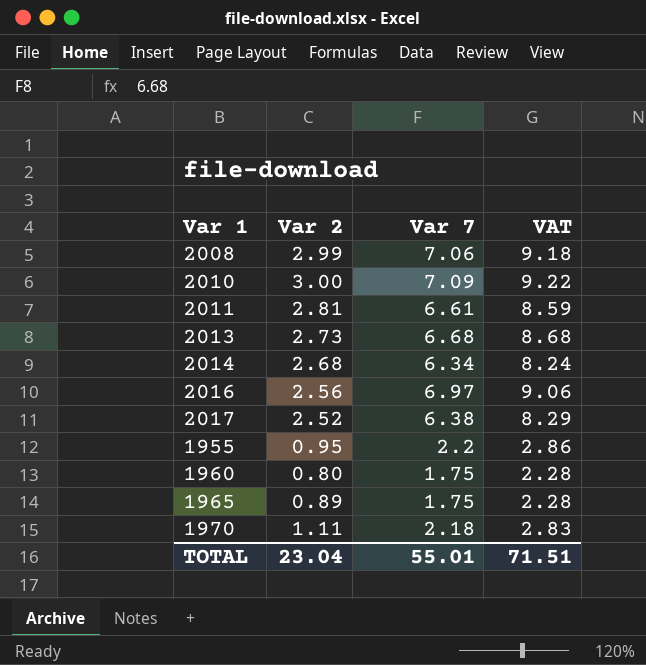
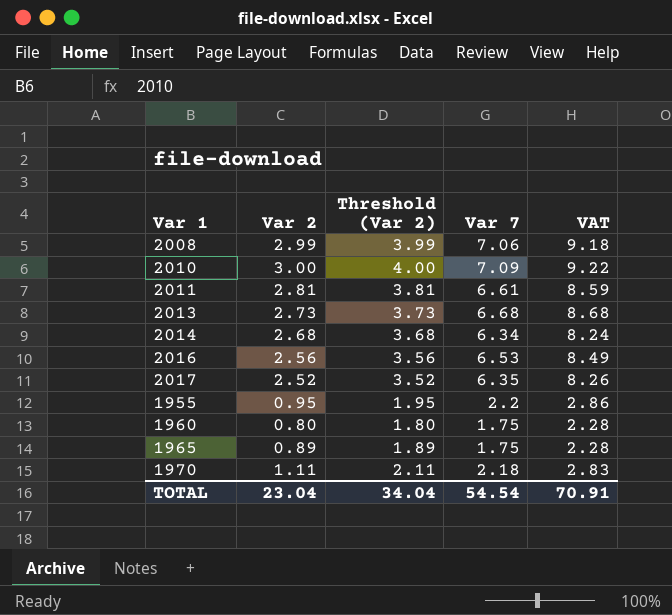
column Threshold (Var 2) | formula: none -> [Var 2] + 1
2016 | Var 7: 6.97 -> 6.53
2016 | VAT: 9.06 -> 8.49
2017 | Var 7: 6.38 -> 6.35
2017 | VAT: 8.29 -> 8.26
TOTAL | Var 7: 55.01 -> 54.54
TOTAL | VAT: 71.51 -> 70.91

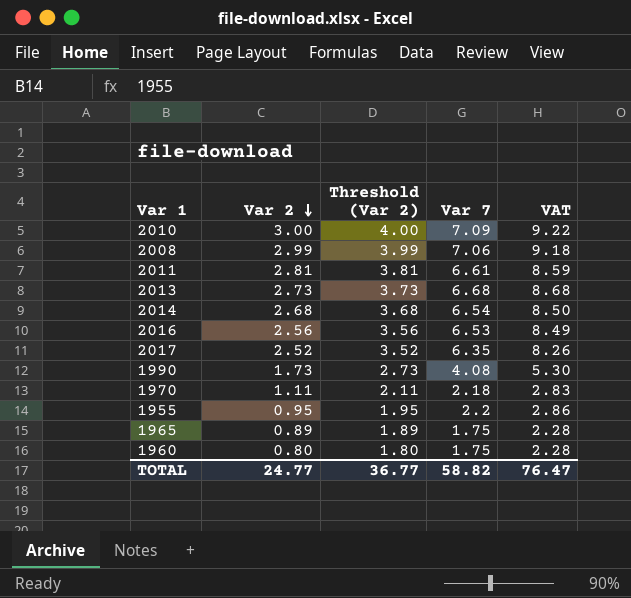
row order: none -> Var 2 descending
2014 | Var 7: 6.34 -> 6.54
2014 | VAT: 8.24 -> 8.50
row 1990: none -> 1.73 | 2.73 | 4.08 | 5.30
TOTAL | Var 2: 23.04 -> 24.77
TOTAL | Threshold (Var 2): 34.04 -> 36.77
TOTAL | Var 7: 54.54 -> 58.82
TOTAL | VAT: 70.91 -> 76.47

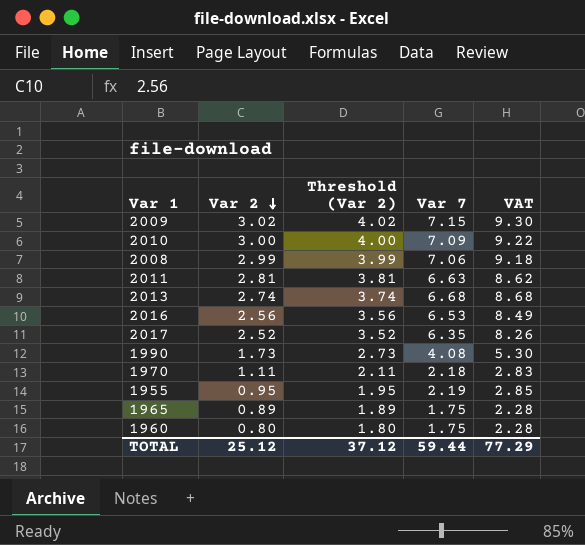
row 2014: 2.68 | 3.68 | 6.54 | 8.50 -> none
row 2009: none -> 3.02 | 4.02 | 7.15 | 9.30
2011 | Var 7: 6.61 -> 6.63
2011 | VAT: 8.59 -> 8.62
2013 | Var 2: 2.73 -> 2.74
2013 | Threshold (Var 2): 3.73 -> 3.74
1955 | Var 7: 2.2 -> 2.19
1955 | VAT: 2.86 -> 2.85
TOTAL | Var 2: 24.77 -> 25.12
TOTAL | Threshold (Var 2): 36.77 -> 37.12
TOTAL | Var 7: 58.82 -> 59.44
TOTAL | VAT: 76.47 -> 77.29

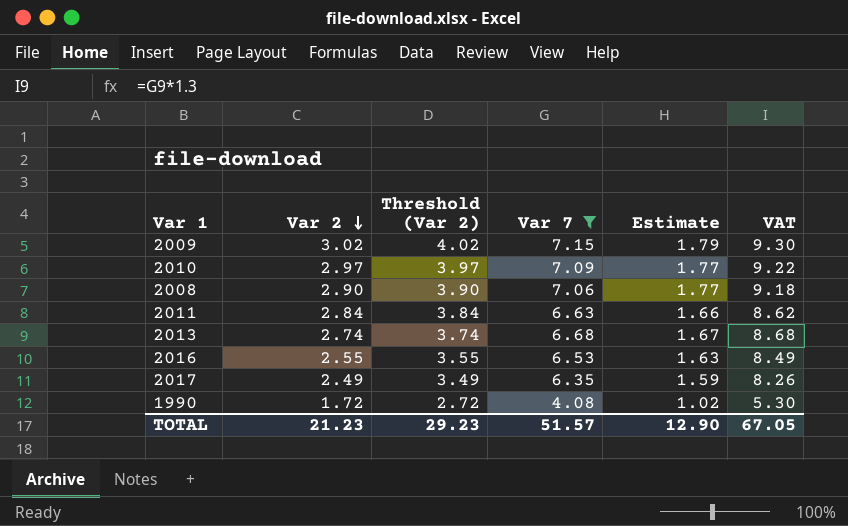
filter: none -> Var 7 >= 4.08
column Estimate | formula: none -> [Var 7] * 0.25
2010 | Var 2: 3.00 -> 2.97
2010 | Threshold (Var 2): 4.00 -> 3.97
2008 | Var 2: 2.99 -> 2.90
2008 | Threshold (Var 2): 3.99 -> 3.90
2011 | Var 2: 2.81 -> 2.84
2011 | Threshold (Var 2): 3.81 -> 3.84
2016 | Var 2: 2.56 -> 2.55
2016 | Threshold (Var 2): 3.56 -> 3.55
2017 | Var 2: 2.52 -> 2.49
2017 | Threshold (Var 2): 3.52 -> 3.49
1990 | Var 2: 1.73 -> 1.72
1990 | Threshold (Var 2): 2.73 -> 2.72
TOTAL | Var 2: 25.12 -> 21.23
TOTAL | Threshold (Var 2): 37.12 -> 29.23
TOTAL | Var 7: 59.44 -> 51.57
TOTAL | VAT: 77.29 -> 67.05

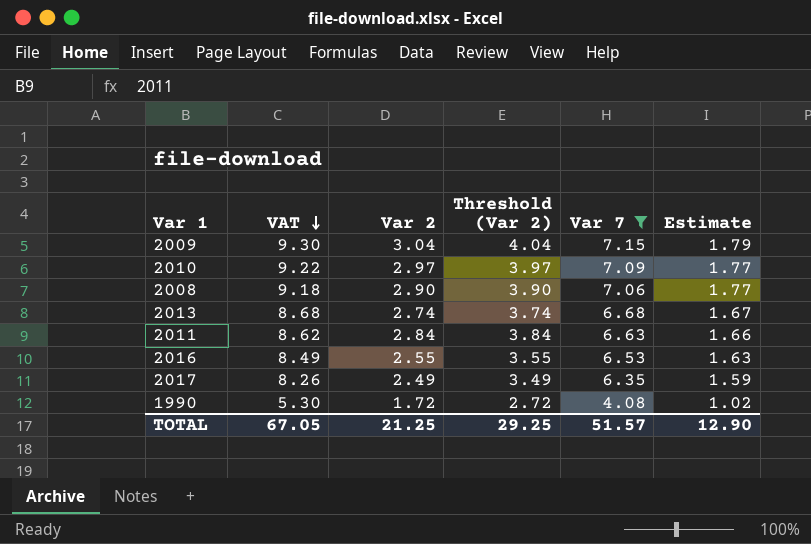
row order: Var 2 descending -> VAT descending
column VAT | position: 6 -> 2
2009 | Var 2: 3.02 -> 3.04
2009 | Threshold (Var 2): 4.02 -> 4.04
TOTAL | Var 2: 21.23 -> 21.25
TOTAL | Threshold (Var 2): 29.23 -> 29.25

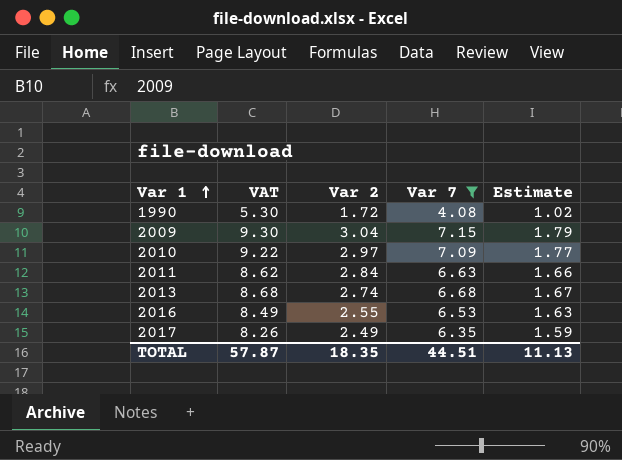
row order: VAT descending -> Var 1 ascending
column Threshold (Var 2) | formula: [Var 2] + 1 -> none
row 2008: 9.18 | 2.90 | 3.90 | 7.06 | 1.77 -> none
TOTAL | VAT: 67.05 -> 57.87
TOTAL | Var 2: 21.25 -> 18.35
TOTAL | Var 7: 51.57 -> 44.51
TOTAL | Estimate: 12.90 -> 11.13

